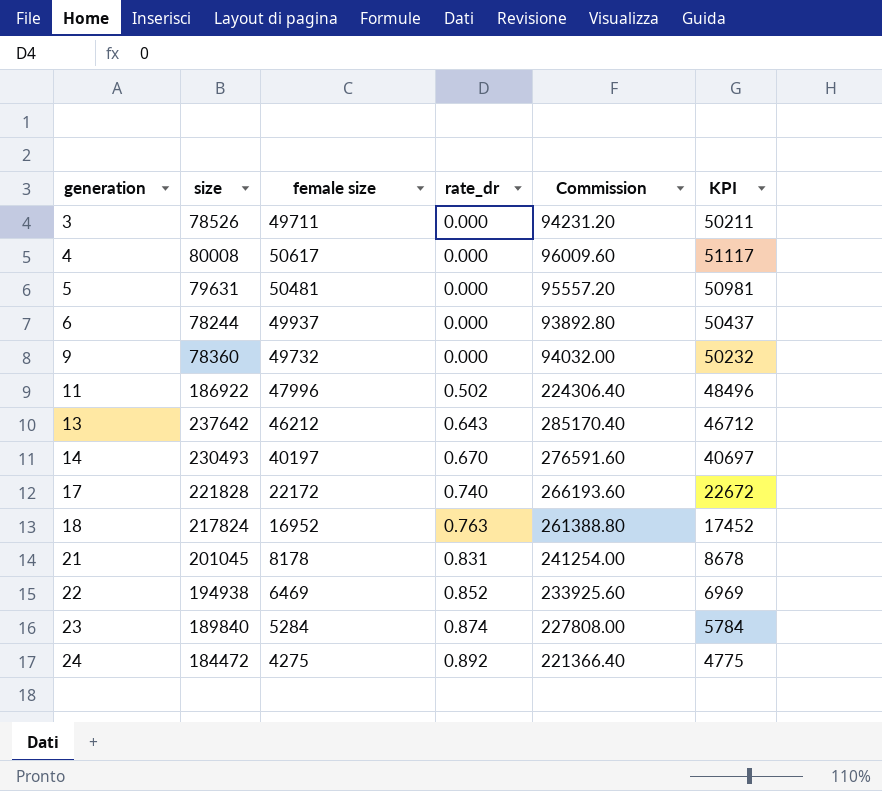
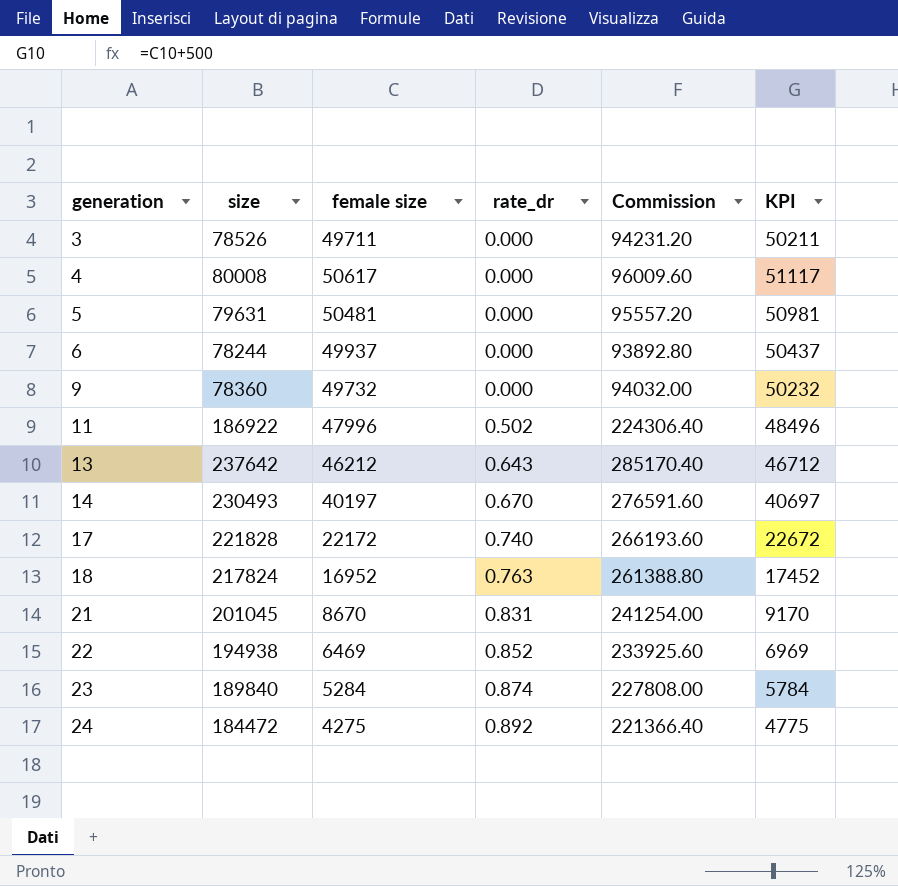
21 | female size: 8178 -> 8670
21 | KPI: 8678 -> 9170

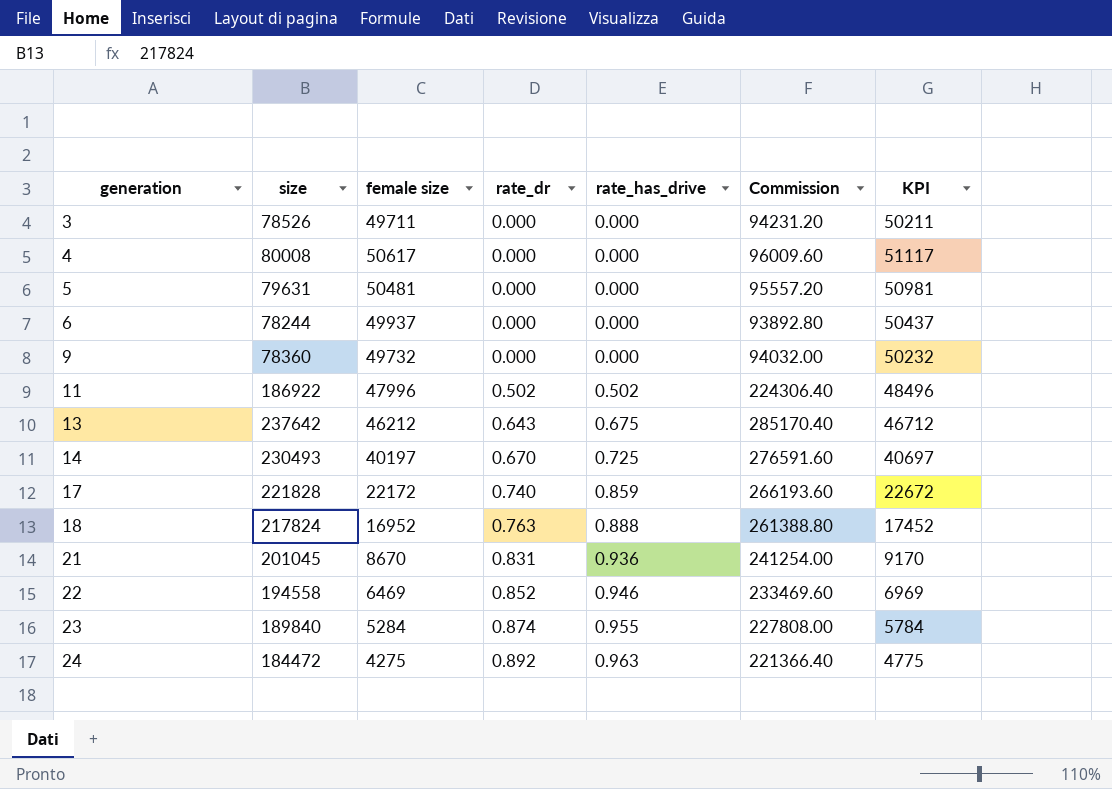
column rate_has_drive | position: none -> 5
22 | size: 194938 -> 194558
22 | Commission: 233925.60 -> 233469.60

